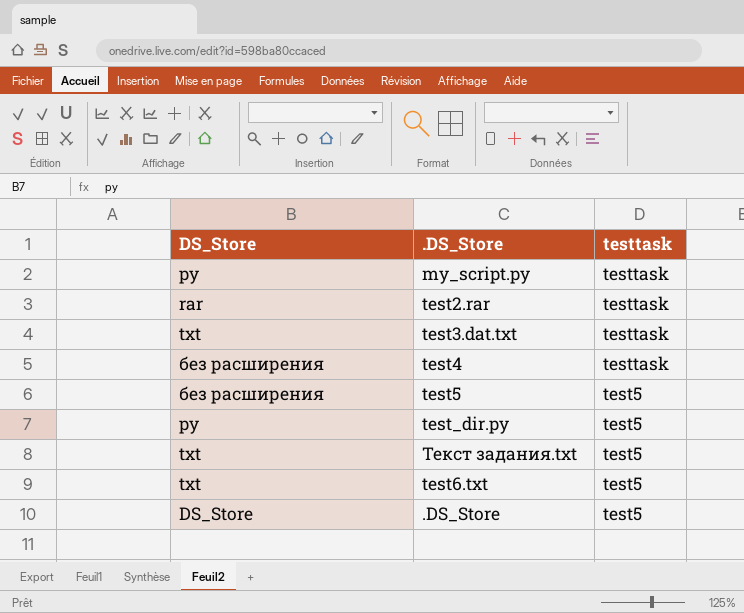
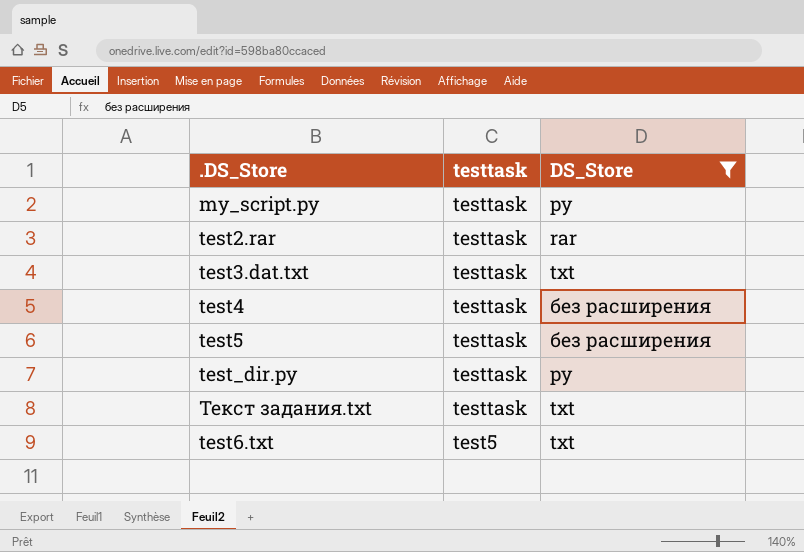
filter: none -> DS_Store != DS_Store
column DS_Store | position: 1 -> 3
test5 | testtask: test5 -> testtask
test_dir.py | testtask: test5 -> testtask
Текст задания.txt | testtask: test5 -> testtask

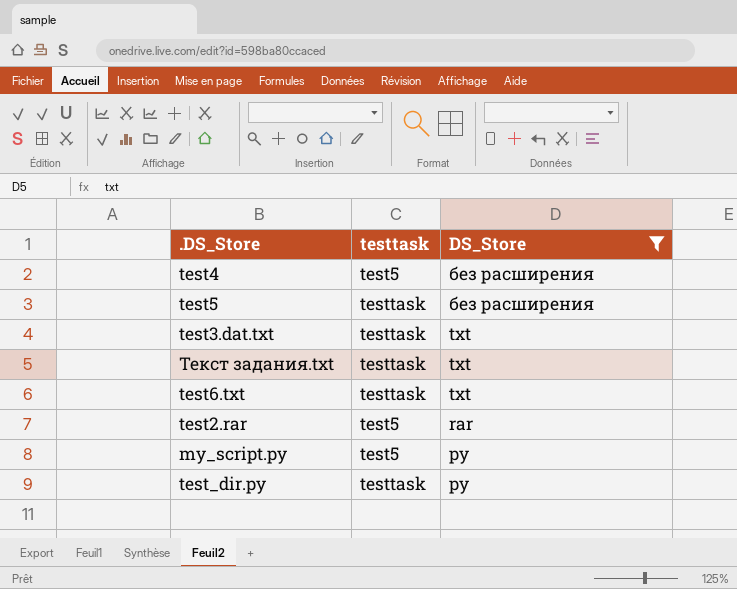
row order: testtask descending -> DS_Store descending
test4 | testtask: testtask -> test5
test6.txt | testtask: test5 -> testtask
test2.rar | testtask: testtask -> test5
my_script.py | testtask: testtask -> test5

